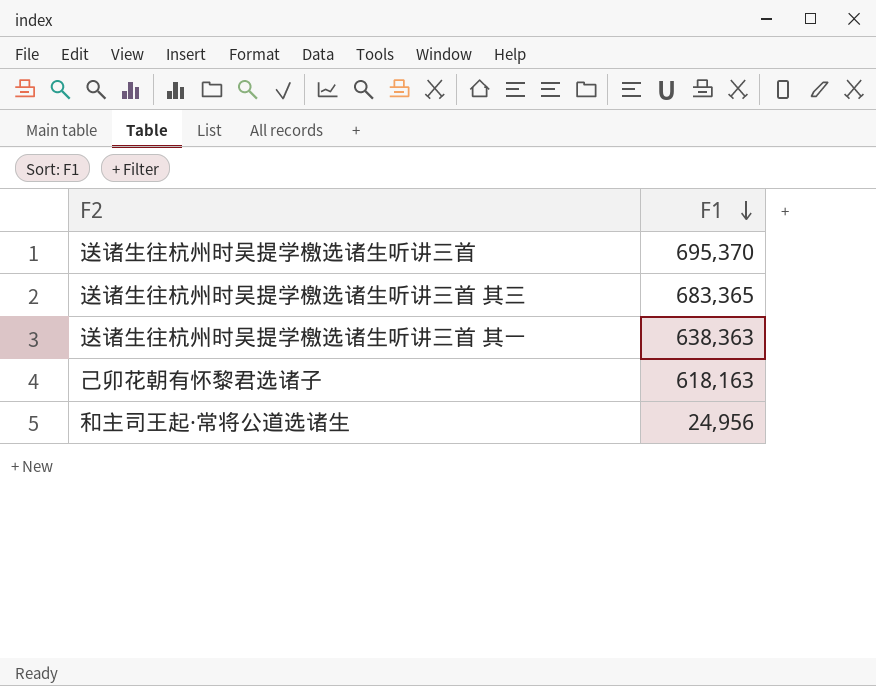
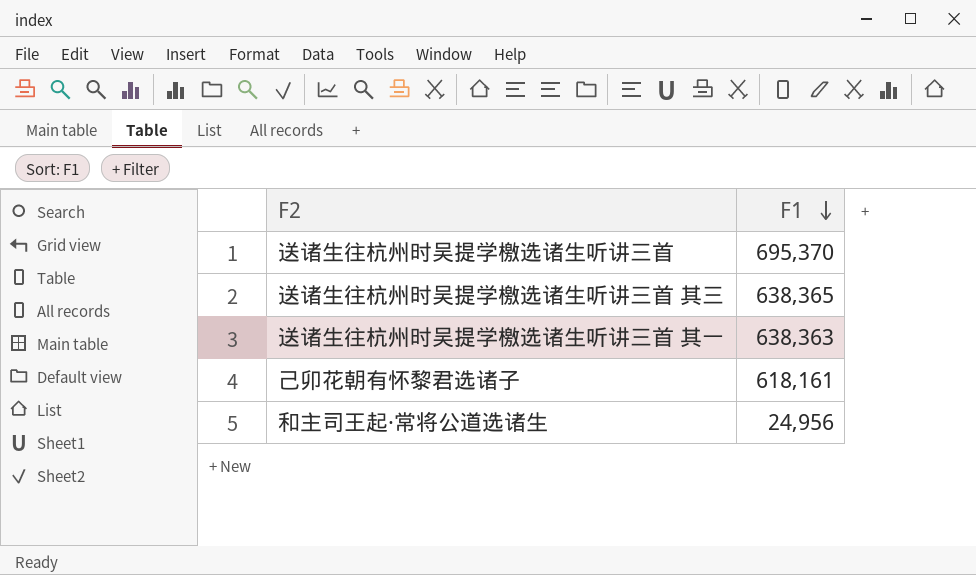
送诸生往杭州时吴提学檄选诸生听讲三首 其三 | F1: 683,365 -> 638,365
己卯花朝有怀黎君选诸子 | F1: 618,163 -> 618,161

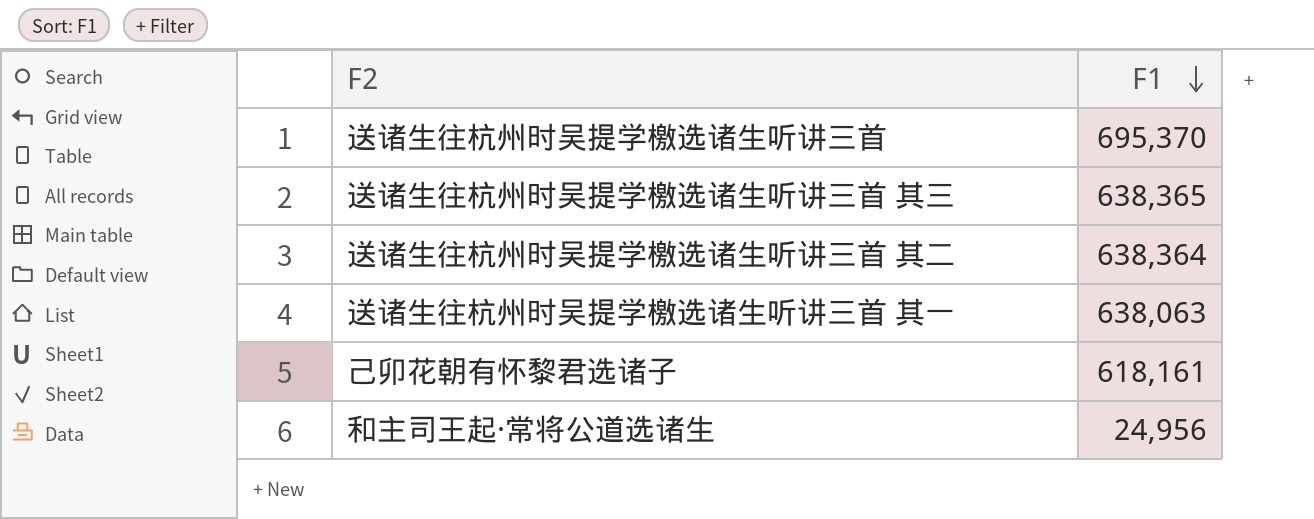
row 送诸生往杭州时吴提学檄选诸生听讲三首 其二: none -> 638,364
送诸生往杭州时吴提学檄选诸生听讲三首 其一 | F1: 638,363 -> 638,063

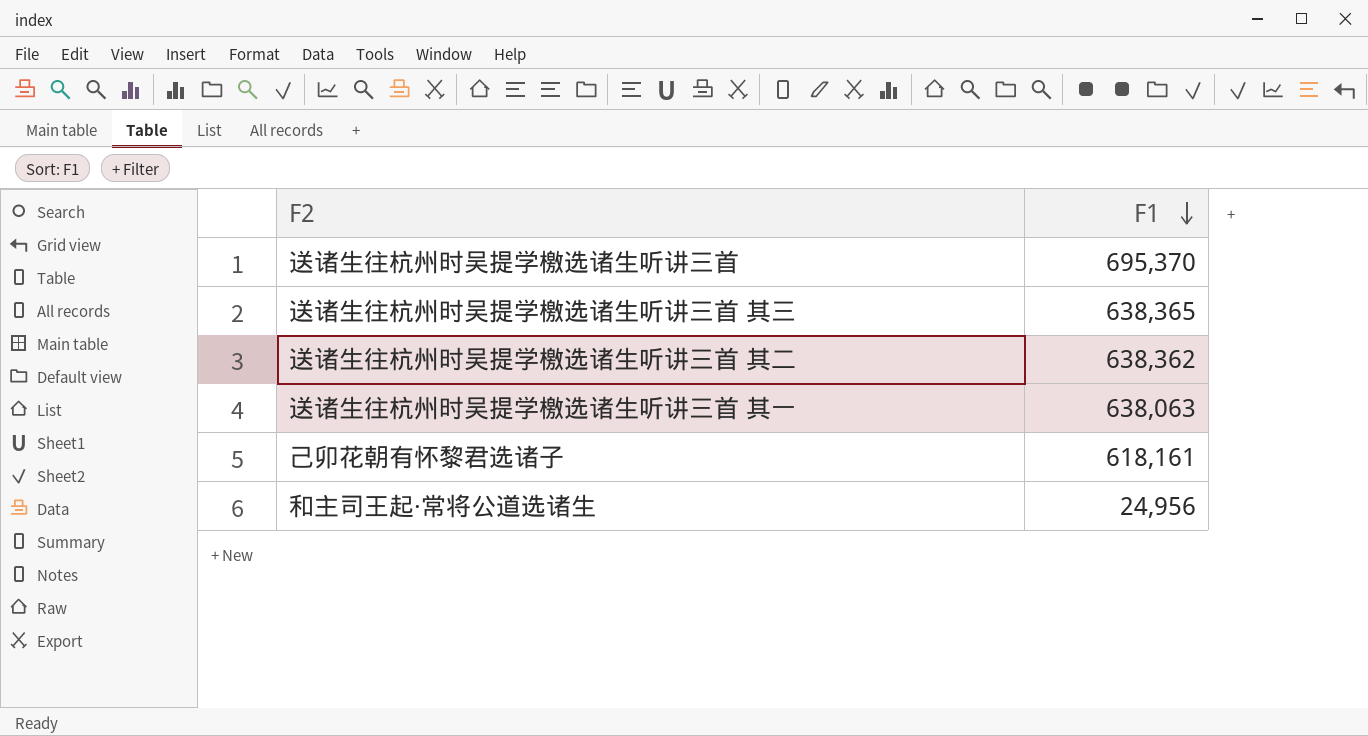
送诸生往杭州时吴提学檄选诸生听讲三首 其二 | F1: 638,364 -> 638,362

